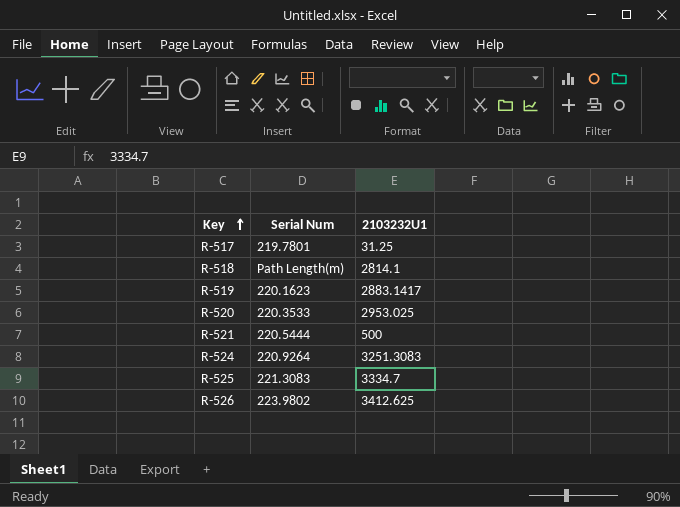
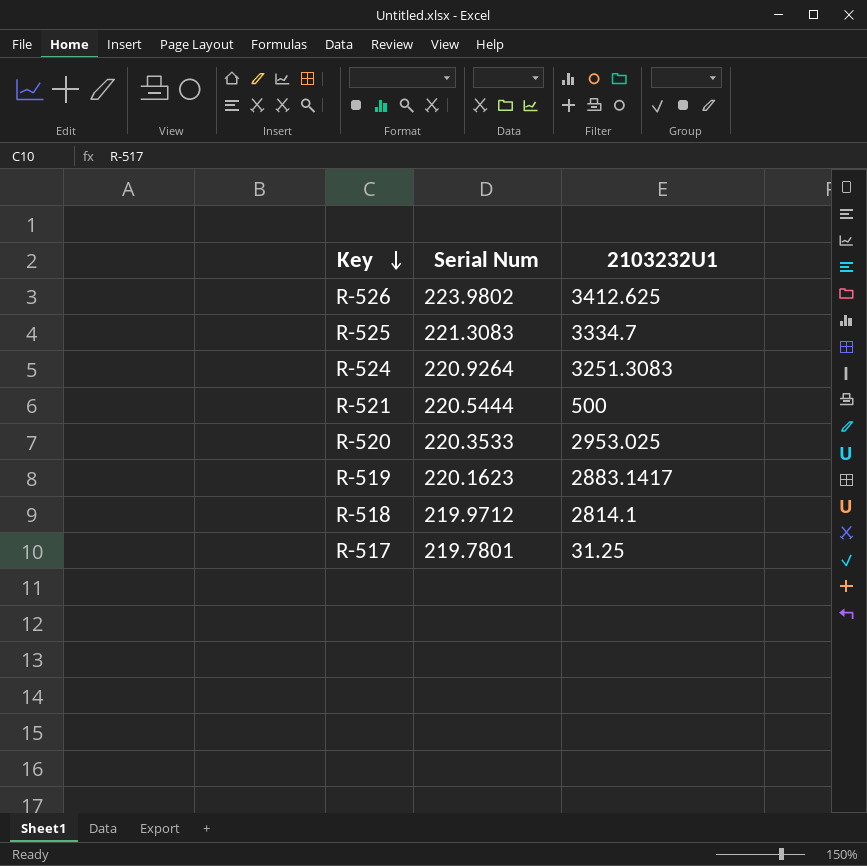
row order: Key ascending -> Key descending
R-518 | Serial Num: Path Length(m) -> 219.9712

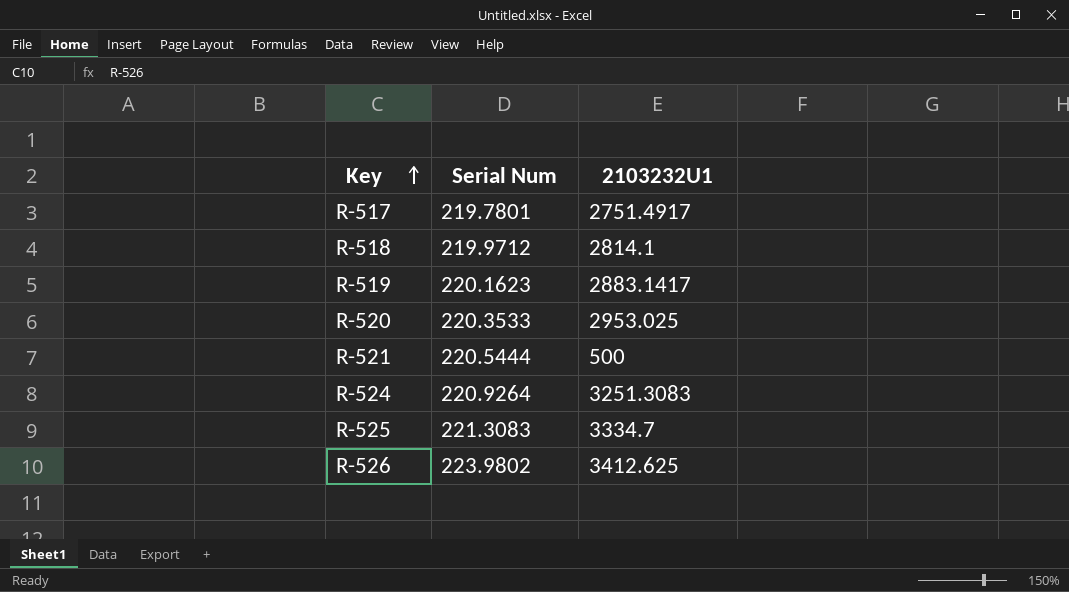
row order: Key descending -> Key ascending
R-517 | 2103232U1: 31.25 -> 2751.4917

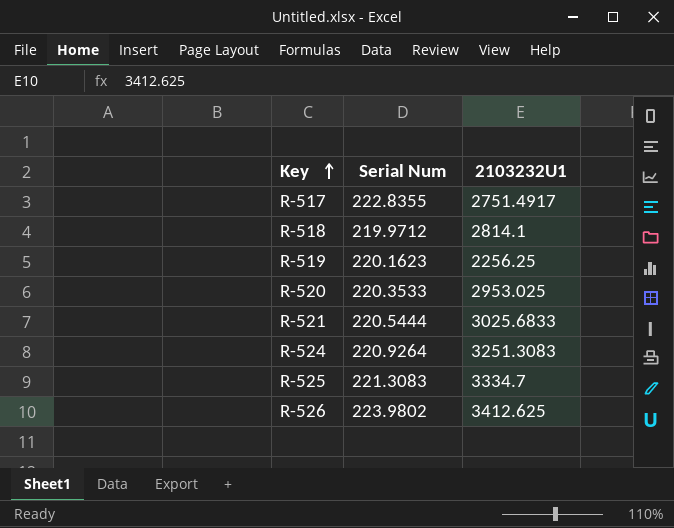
R-517 | Serial Num: 219.7801 -> 222.8355
R-519 | 2103232U1: 2883.1417 -> 2256.25
R-521 | 2103232U1: 500 -> 3025.6833

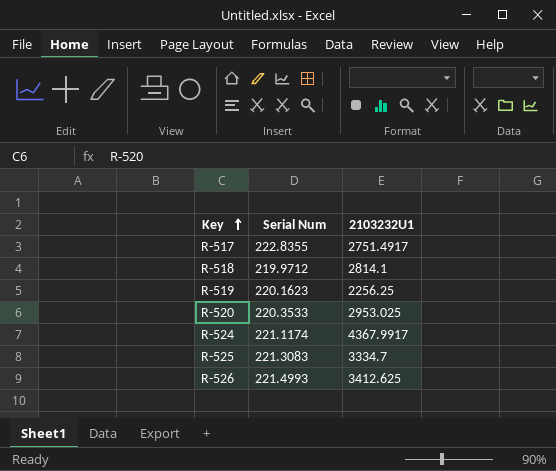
row R-521: 220.5444 | 3025.6833 -> none
R-524 | Serial Num: 220.9264 -> 221.1174
R-524 | 2103232U1: 3251.3083 -> 4367.9917
R-526 | Serial Num: 223.9802 -> 221.4993

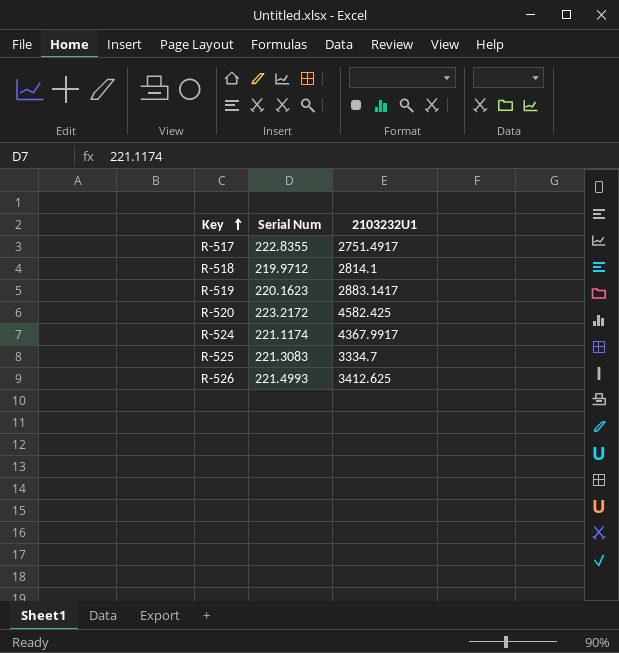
R-519 | 2103232U1: 2256.25 -> 2883.1417
R-520 | Serial Num: 220.3533 -> 223.2172
R-520 | 2103232U1: 2953.025 -> 4582.425

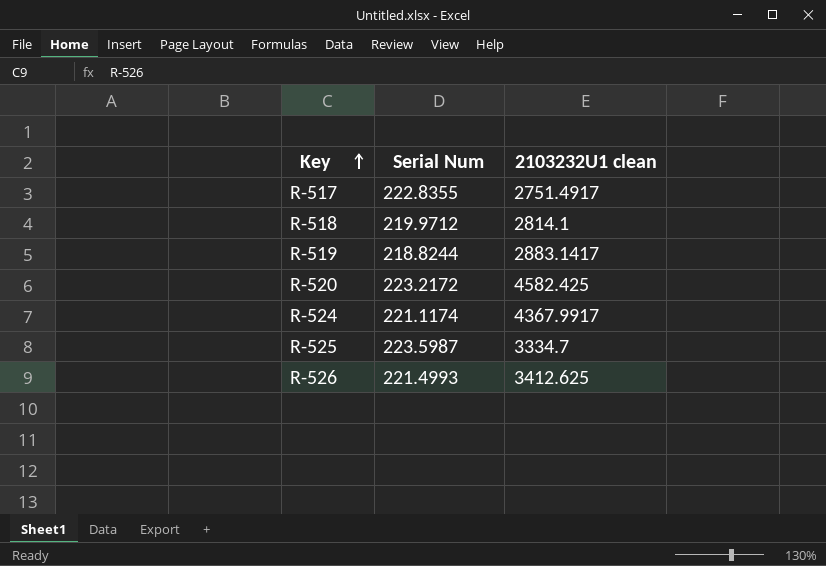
column name: 2103232U1 -> 2103232U1 clean
R-519 | Serial Num: 220.1623 -> 218.8244
R-525 | Serial Num: 221.3083 -> 223.5987

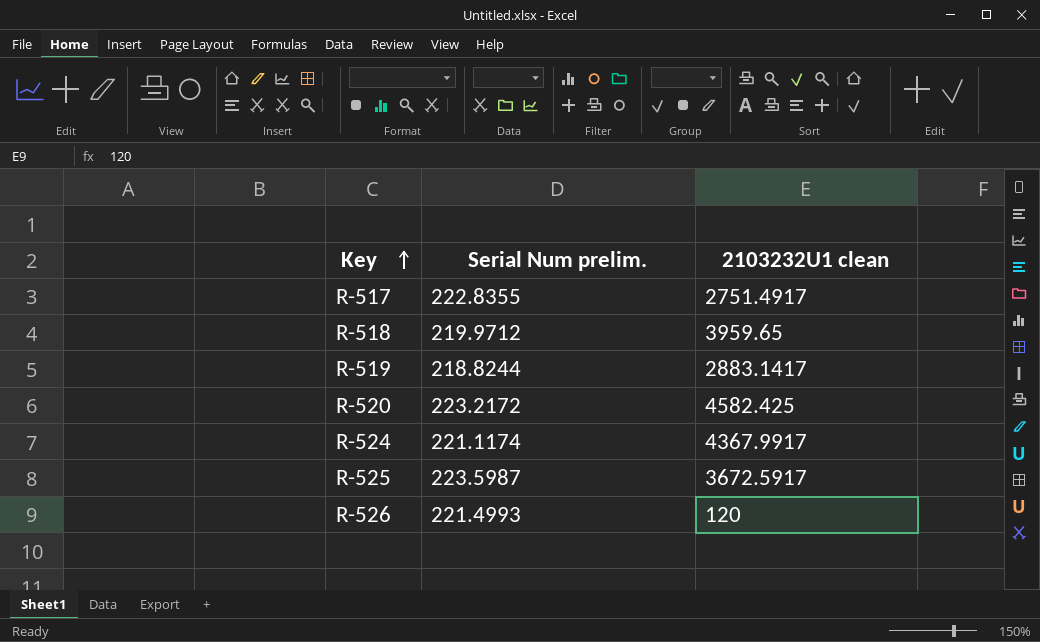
column name: Serial Num -> Serial Num prelim.
R-518 | 2103232U1 clean: 2814.1 -> 3959.65
R-525 | 2103232U1 clean: 3334.7 -> 3672.5917
R-526 | 2103232U1 clean: 3412.625 -> 120

